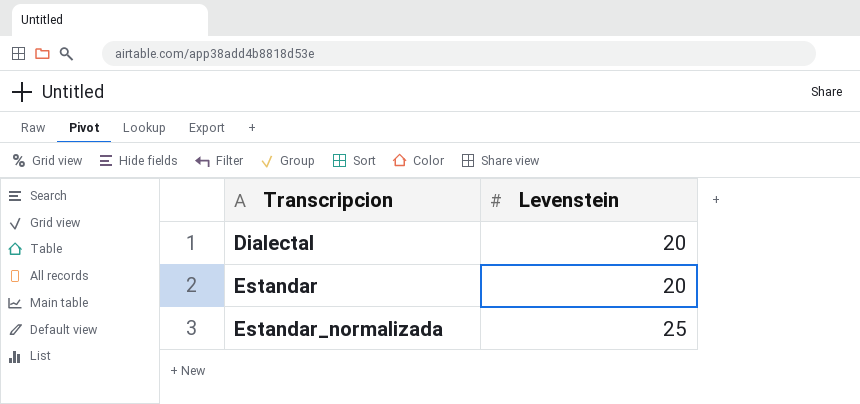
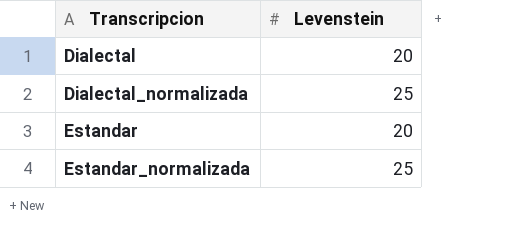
row Dialectal_normalizada: none -> 25

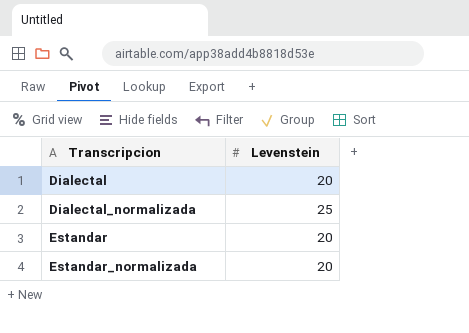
Estandar_normalizada | Levenstein: 25 -> 20

